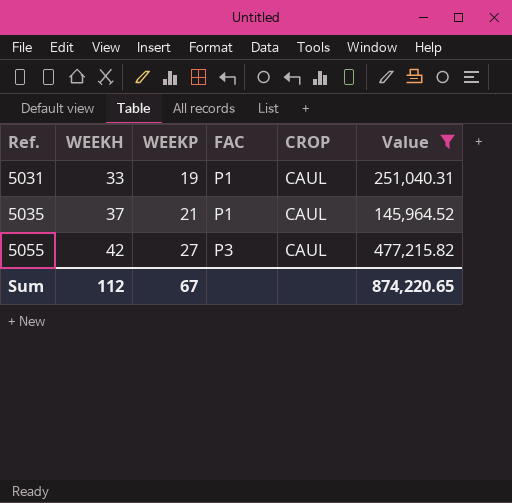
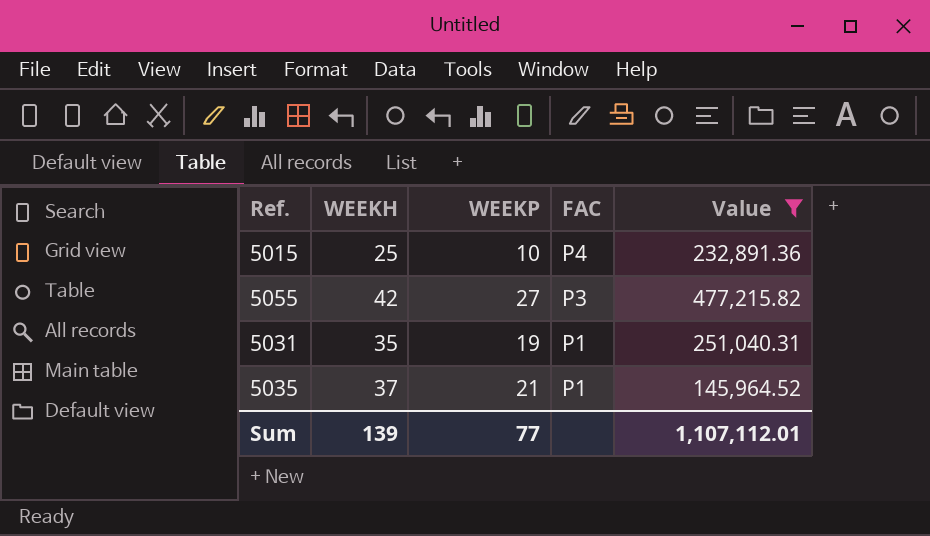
row order: Ref. ascending -> FAC descending
column CROP | position: 5 -> none
row 5015: none -> 25 | 10 | P4 | 232,891.36
5031 | WEEKH: 33 -> 35
Sum | WEEKH: 112 -> 139
Sum | WEEKP: 67 -> 77
Sum | Value: 874,220.65 -> 1,107,112.01

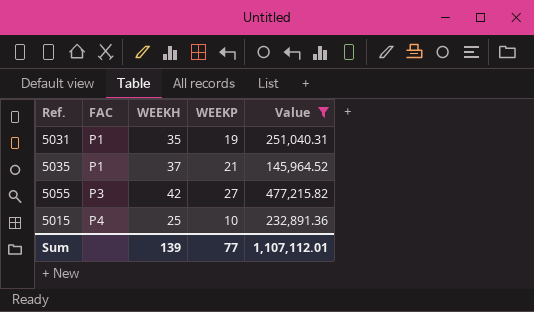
row order: FAC descending -> FAC ascending
column FAC | position: 4 -> 2

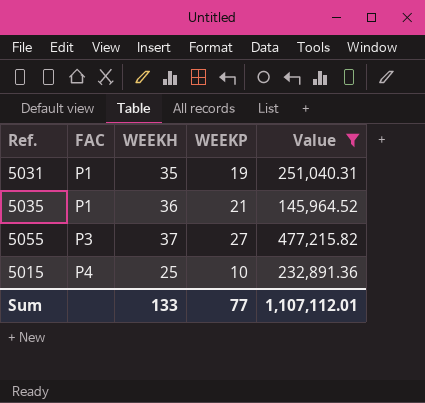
5035 | WEEKH: 37 -> 36
5055 | WEEKH: 42 -> 37
Sum | WEEKH: 139 -> 133

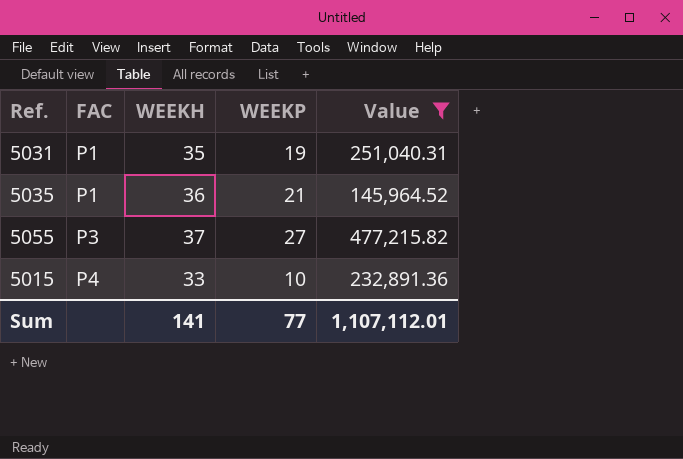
5015 | WEEKH: 25 -> 33
Sum | WEEKH: 133 -> 141

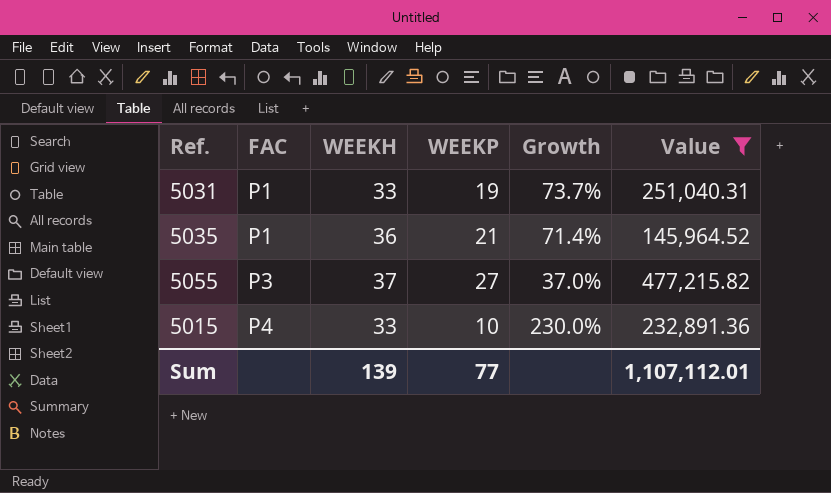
column Growth | formula: none -> ([WEEKH] - [WEEKP]) / [WEEKP]
5031 | WEEKH: 35 -> 33
Sum | WEEKH: 141 -> 139

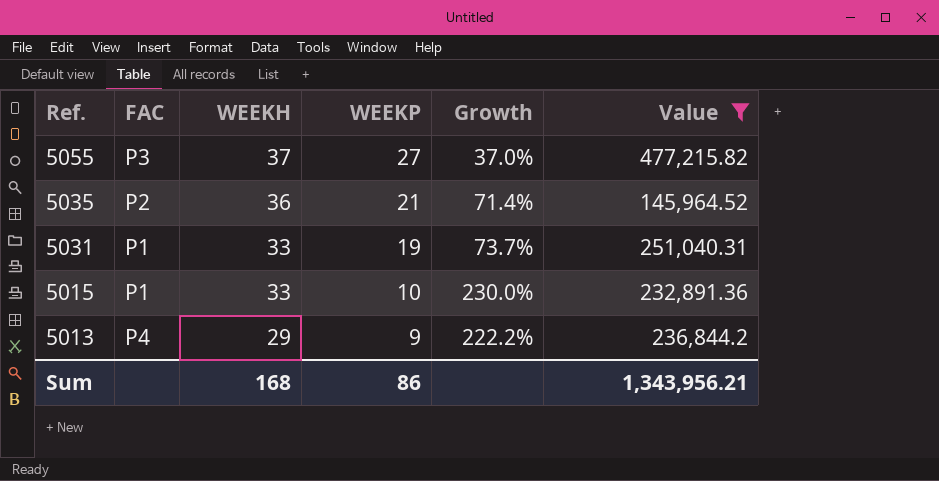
row order: FAC ascending -> Ref. descending
5035 | FAC: P1 -> P2
5015 | FAC: P4 -> P1
row 5013: none -> P4 | 29 | 9 | 222.2% | 236,844.2
Sum | WEEKH: 139 -> 168
Sum | WEEKP: 77 -> 86
Sum | Value: 1,107,112.01 -> 1,343,956.21

